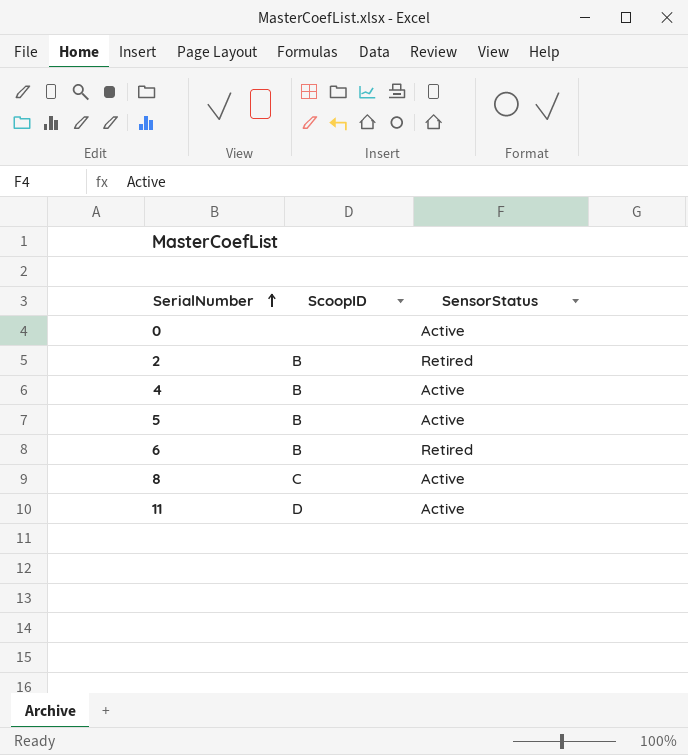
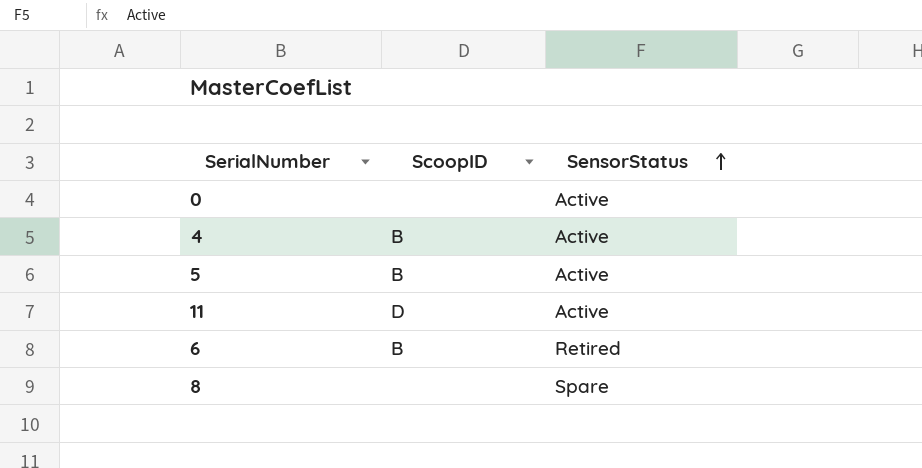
row order: SerialNumber ascending -> SensorStatus ascending
row 2: B | Retired -> none
8 | ScoopID: C -> none
8 | SensorStatus: Active -> Spare

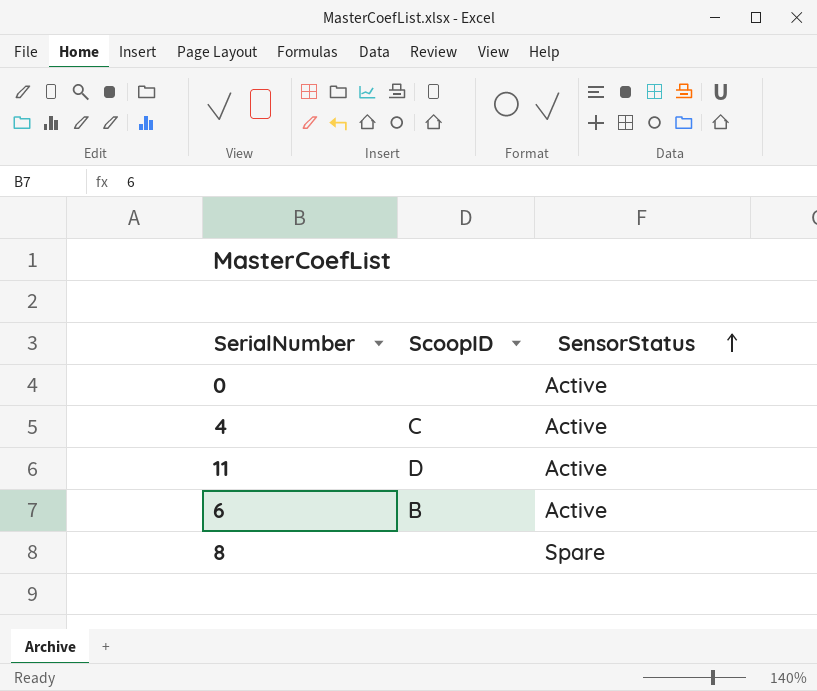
row 5: B | Active -> none
4 | ScoopID: B -> C
6 | SensorStatus: Retired -> Active

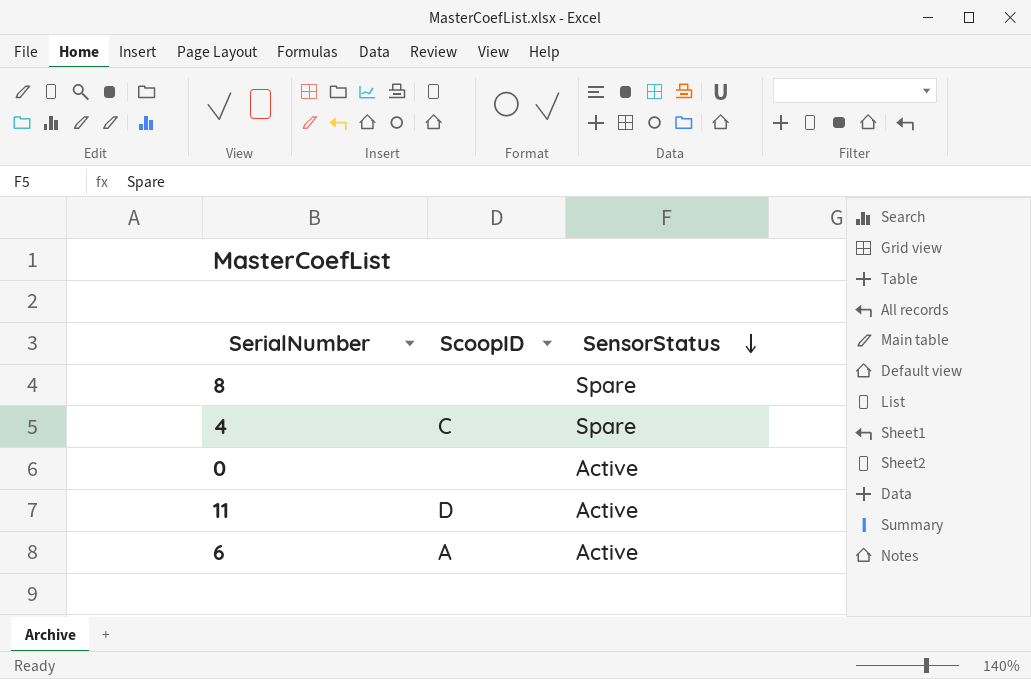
row order: SensorStatus ascending -> SensorStatus descending
4 | SensorStatus: Active -> Spare
6 | ScoopID: B -> A

